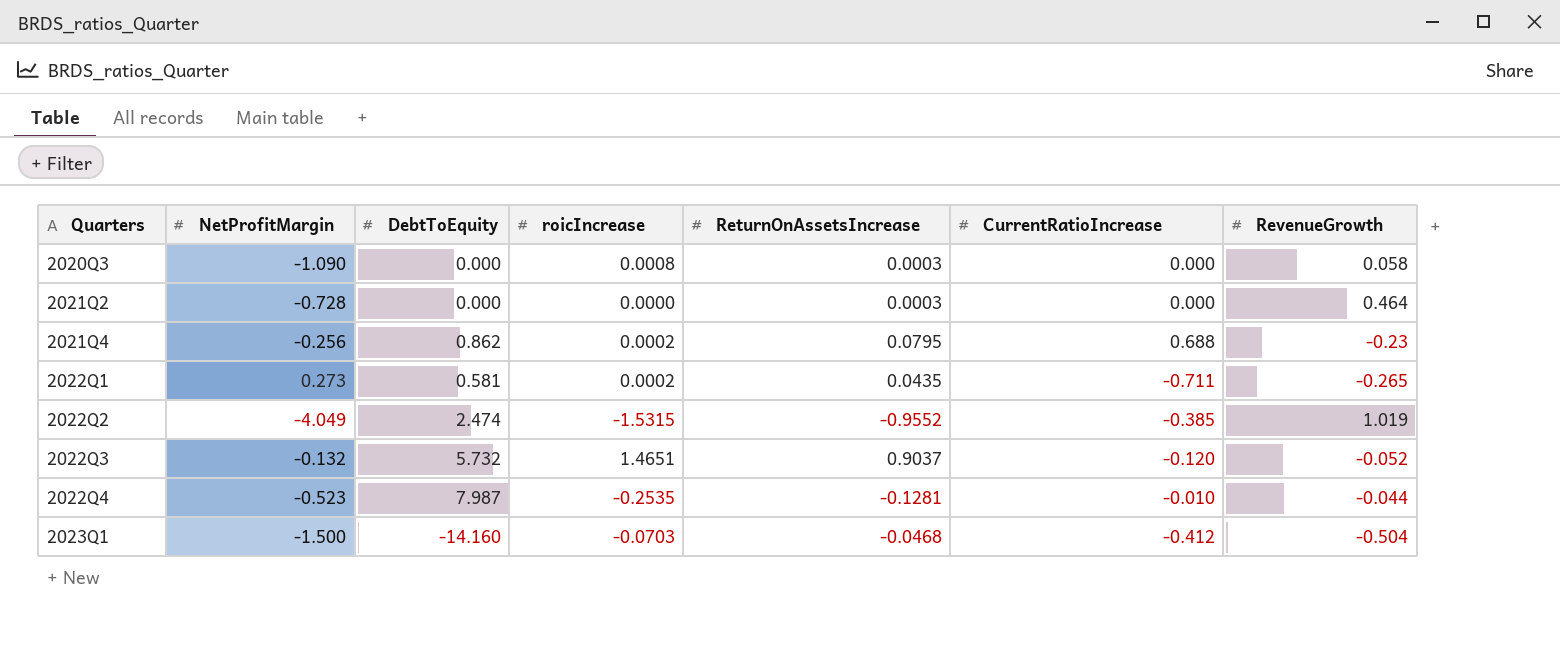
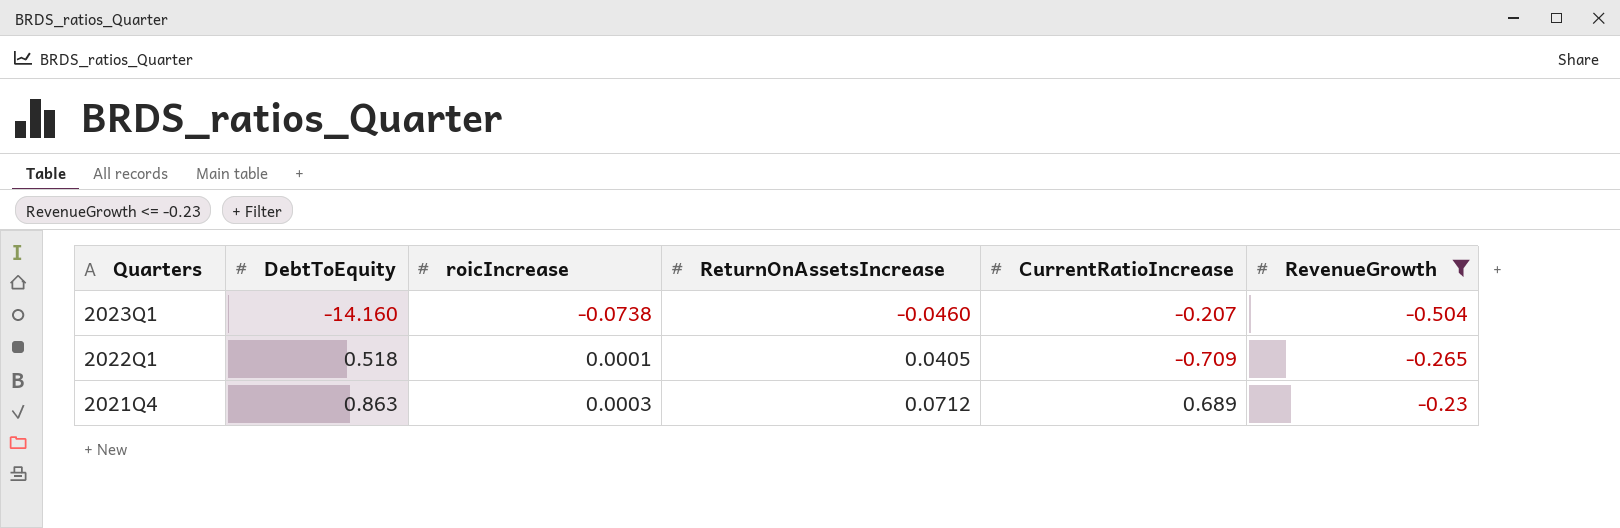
filter: none -> RevenueGrowth <= -0.23
row order: Quarters ascending -> Quarters descending
column NetProfitMargin | position: 2 -> none
2023Q1 | roicIncrease: -0.0703 -> -0.0738
2023Q1 | ReturnOnAssetsIncrease: -0.0468 -> -0.0460
2023Q1 | CurrentRatioIncrease: -0.412 -> -0.207
2022Q1 | DebtToEquity: 0.581 -> 0.518
2022Q1 | roicIncrease: 0.0002 -> 0.0001
2022Q1 | ReturnOnAssetsIncrease: 0.0435 -> 0.0405
2022Q1 | CurrentRatioIncrease: -0.711 -> -0.709
2021Q4 | DebtToEquity: 0.862 -> 0.863
2021Q4 | roicIncrease: 0.0002 -> 0.0003
2021Q4 | ReturnOnAssetsIncrease: 0.0795 -> 0.0712
2021Q4 | CurrentRatioIncrease: 0.688 -> 0.689

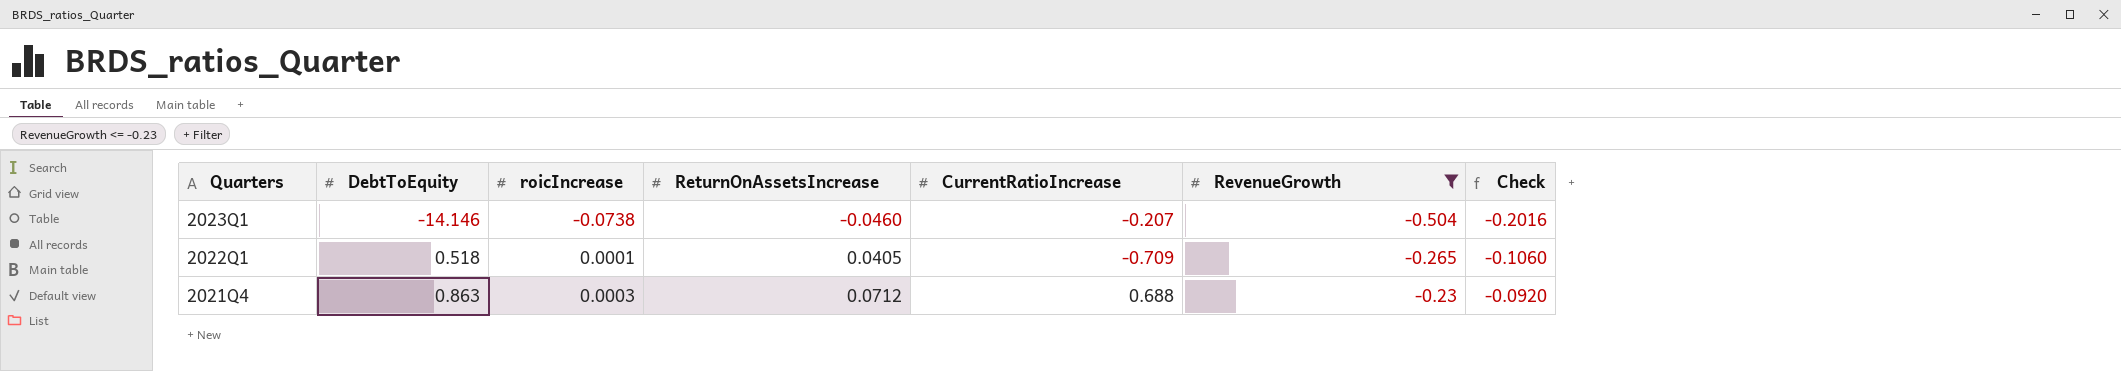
column Check | formula: none -> [RevenueGrowth] * 0.4
2023Q1 | DebtToEquity: -14.160 -> -14.146
2021Q4 | CurrentRatioIncrease: 0.689 -> 0.688

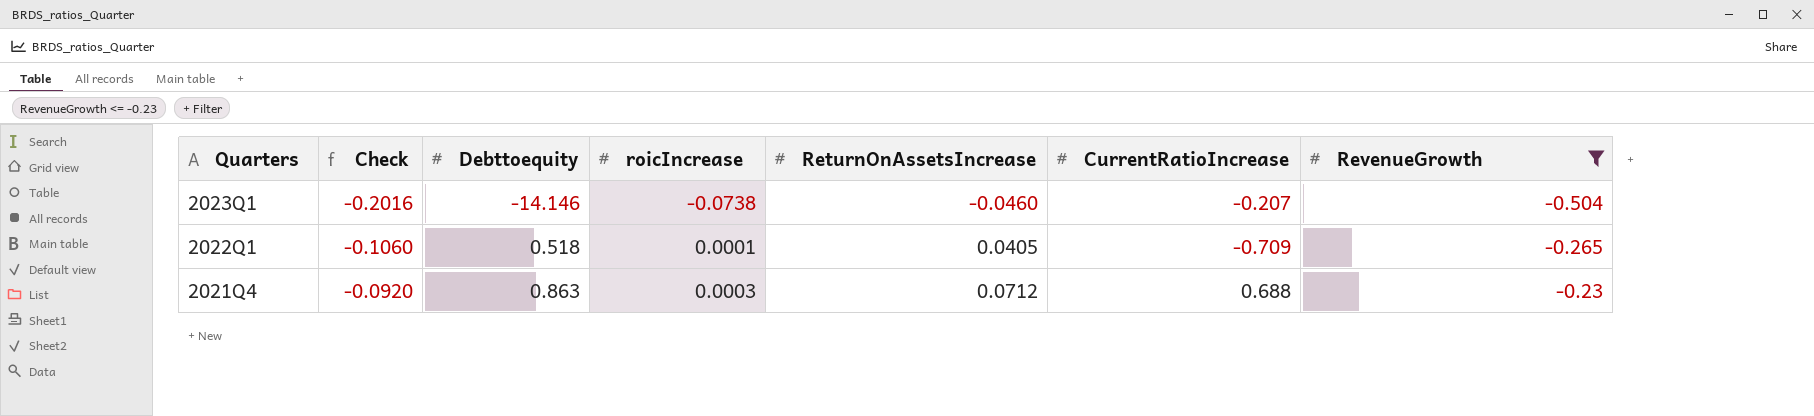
column Check | position: 7 -> 2
column name: DebtToEquity -> Debttoequity

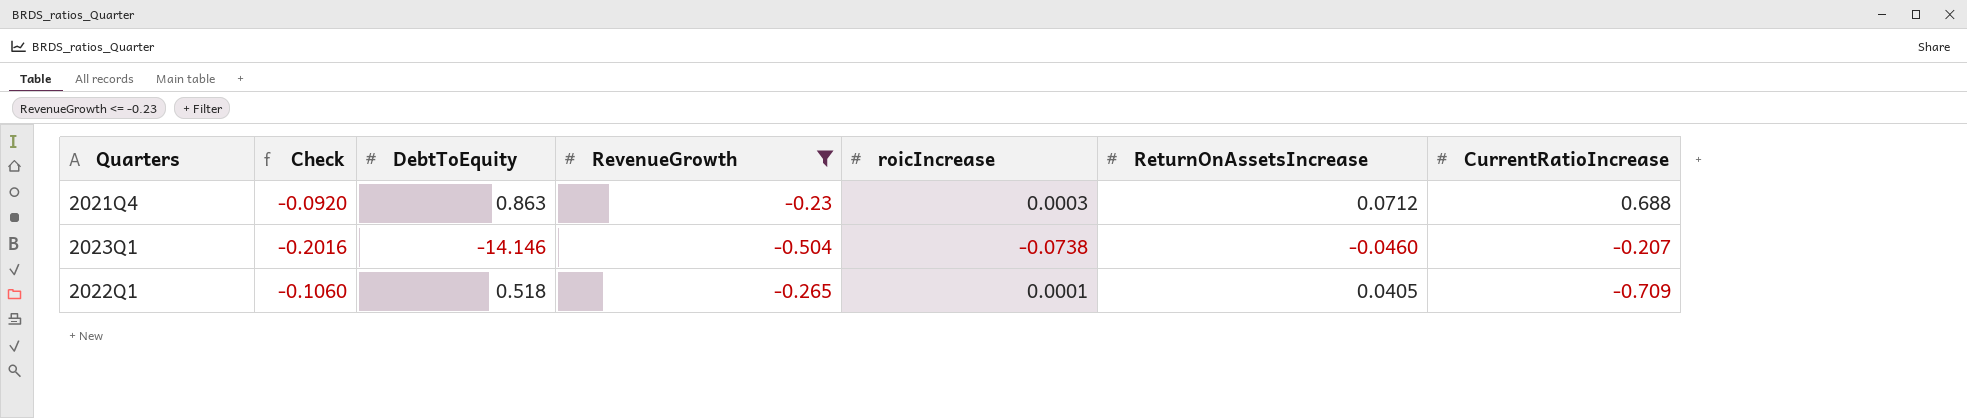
row order: Quarters descending -> CurrentRatioIncrease descending
column name: Debttoequity -> DebtToEquity
column RevenueGrowth | position: 7 -> 4

